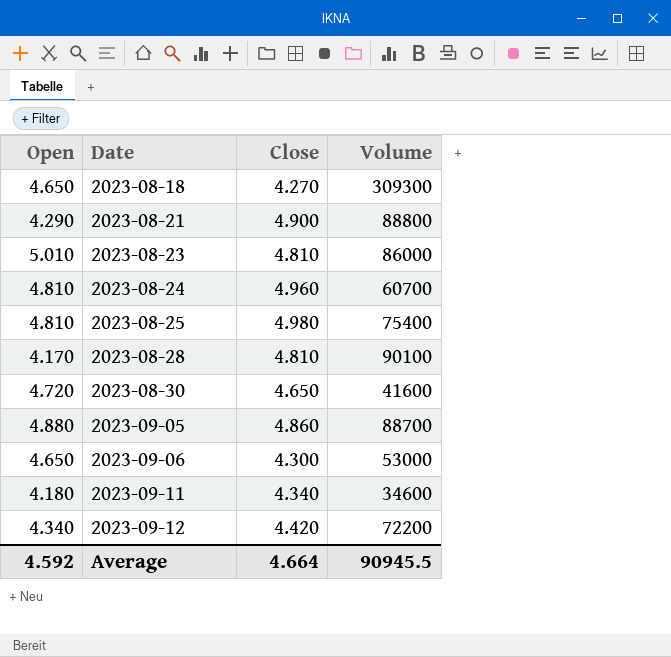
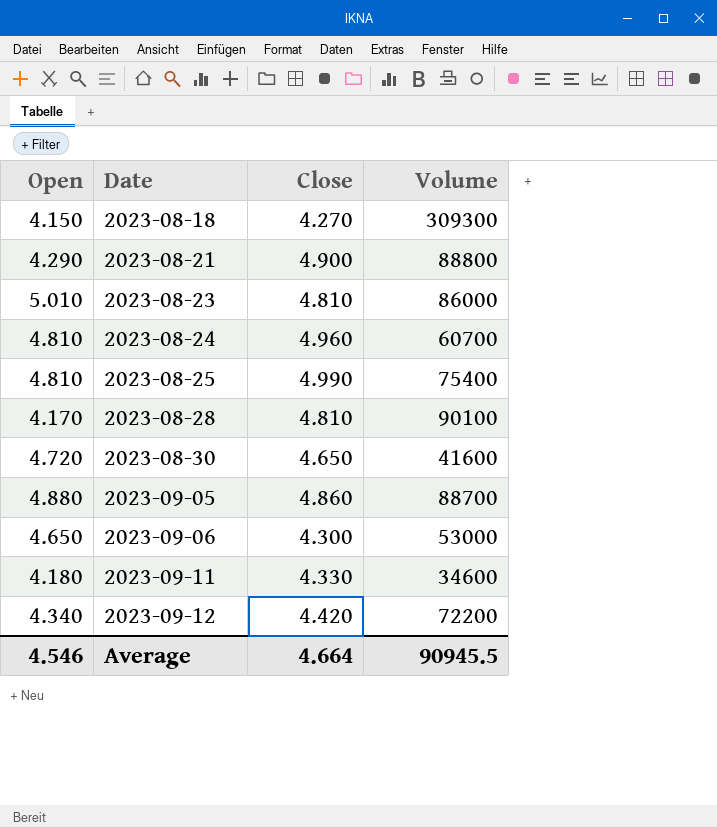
2023-08-18 | Open: 4.650 -> 4.150
2023-08-25 | Close: 4.980 -> 4.990
2023-09-11 | Close: 4.340 -> 4.330
Average | Open: 4.592 -> 4.546

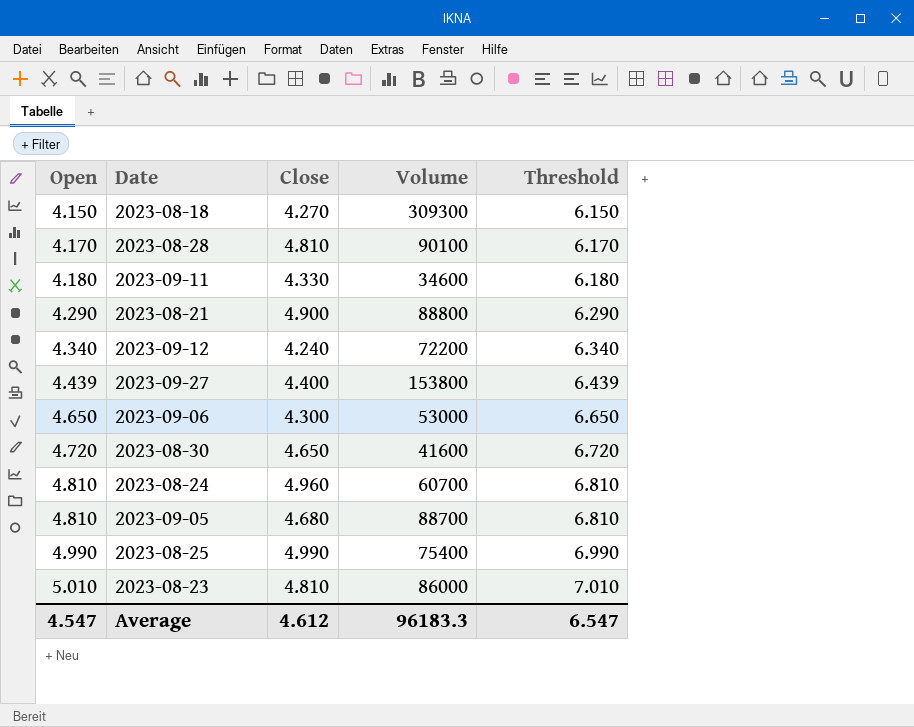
row order: Date ascending -> Open ascending
column Threshold | formula: none -> [Open] + 2
2023-09-12 | Close: 4.420 -> 4.240
row 2023-09-27: none -> 4.439 | 4.400 | 153800 | 6.439
2023-09-05 | Open: 4.880 -> 4.810
2023-09-05 | Close: 4.860 -> 4.680
2023-08-25 | Open: 4.810 -> 4.990
Average | Open: 4.546 -> 4.547
Average | Close: 4.664 -> 4.612
Average | Volume: 90945.5 -> 96183.3

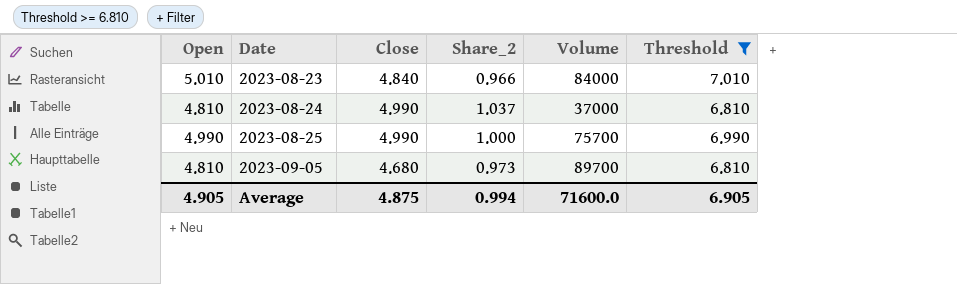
filter: none -> Threshold >= 6.810
row order: Open ascending -> Date ascending
column Share_2 | formula: none -> [Close] / [Open]
2023-08-23 | Close: 4.810 -> 4.840
2023-08-23 | Volume: 86000 -> 84000
2023-08-24 | Close: 4.960 -> 4.990
2023-08-24 | Volume: 60700 -> 37000
2023-08-25 | Volume: 75400 -> 75700
2023-09-05 | Volume: 88700 -> 89700
Average | Open: 4.547 -> 4.905
Average | Close: 4.612 -> 4.875
Average | Volume: 96183.3 -> 71600.0
Average | Threshold: 6.547 -> 6.905

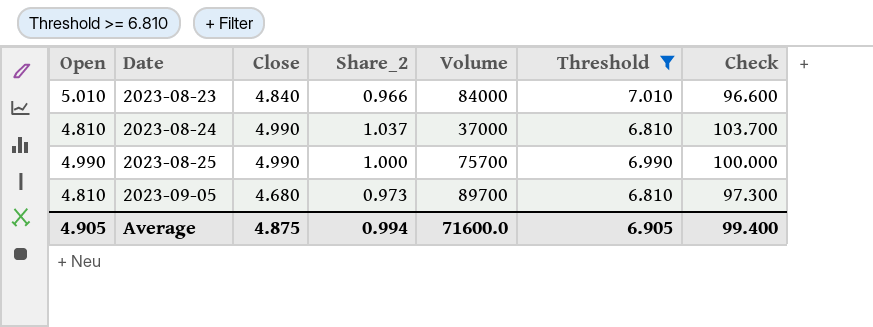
column Check | formula: none -> [Share_2] * 100

